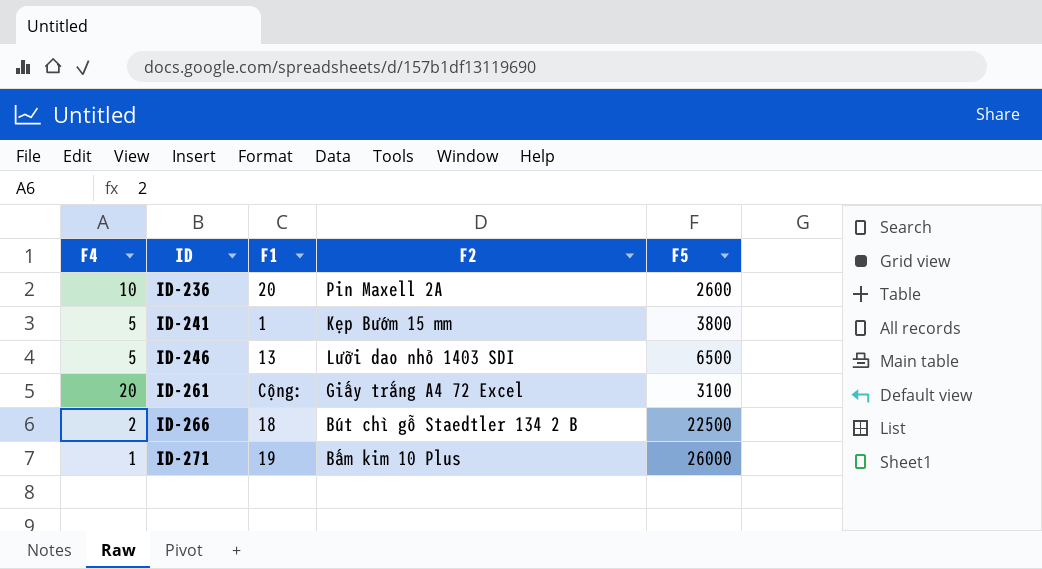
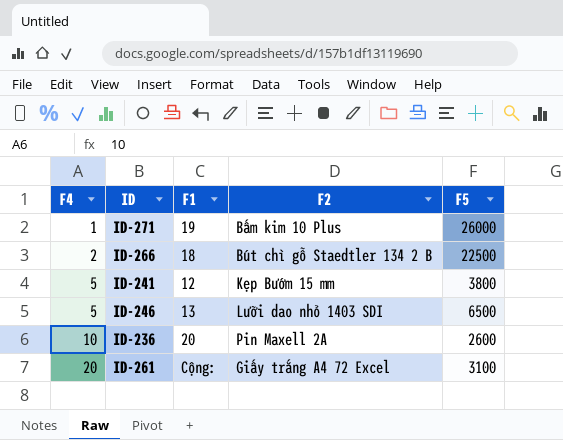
row order: ID ascending -> F4 ascending
ID-241 | F1: 1 -> 12

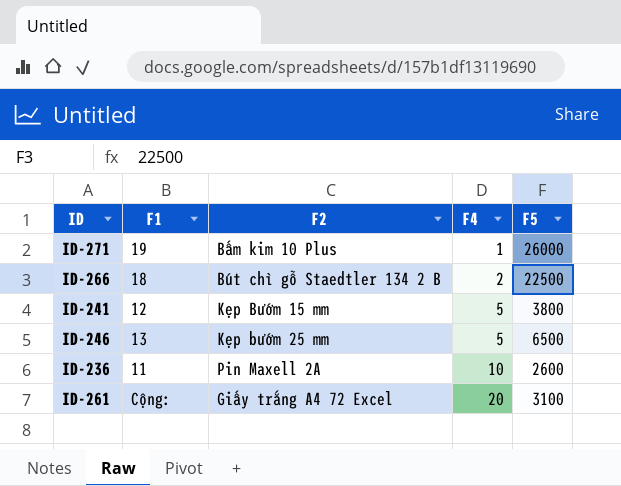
column F4 | position: 1 -> 4
ID-246 | F2: Lưỡi dao nhỏ 1403 SDI -> Kẹp bướm 25 mm
ID-236 | F1: 20 -> 11

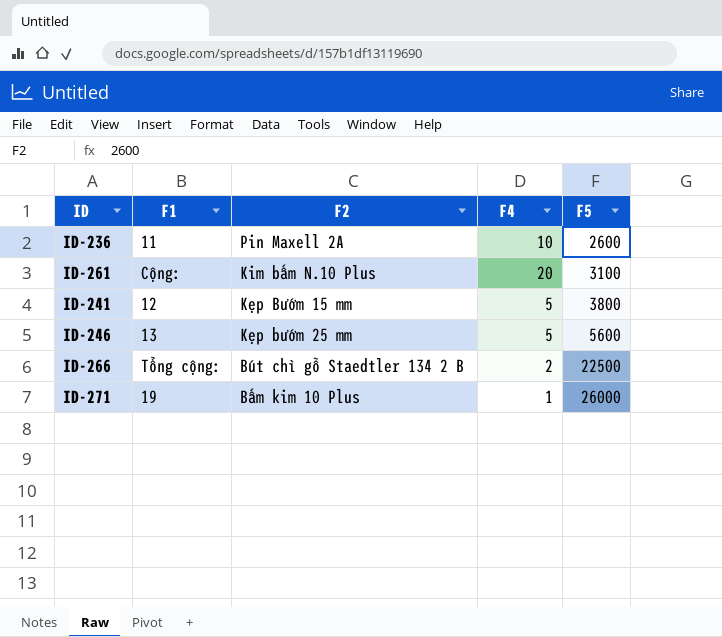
row order: F4 ascending -> F5 ascending
ID-261 | F2: Giấy trắng A4 72 Excel -> Kim bấm N.10 Plus
ID-246 | F5: 6500 -> 5600
ID-266 | F1: 18 -> Tổng cộng:

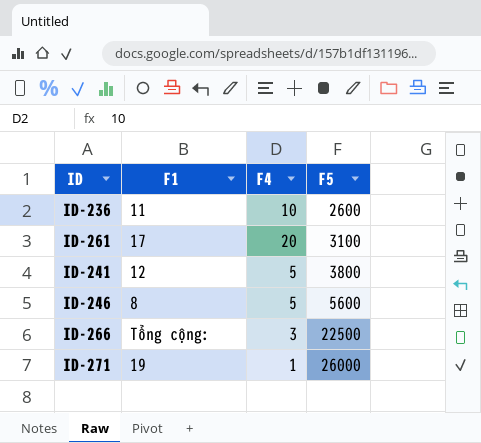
column F2 | position: 3 -> none
ID-261 | F1: Cộng: -> 17
ID-246 | F1: 13 -> 8
ID-266 | F4: 2 -> 3

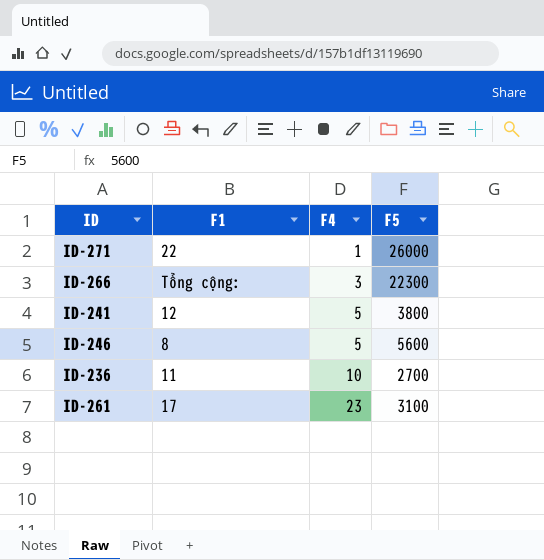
row order: F5 ascending -> F4 ascending
ID-271 | F1: 19 -> 22
ID-266 | F5: 22500 -> 22300
ID-236 | F5: 2600 -> 2700
ID-261 | F4: 20 -> 23

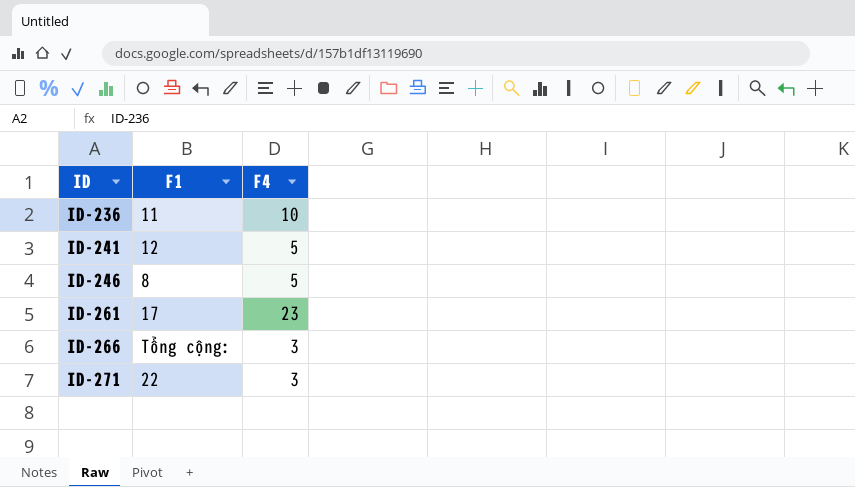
row order: F4 ascending -> ID ascending
column F5 | position: 4 -> none
ID-271 | F4: 1 -> 3

